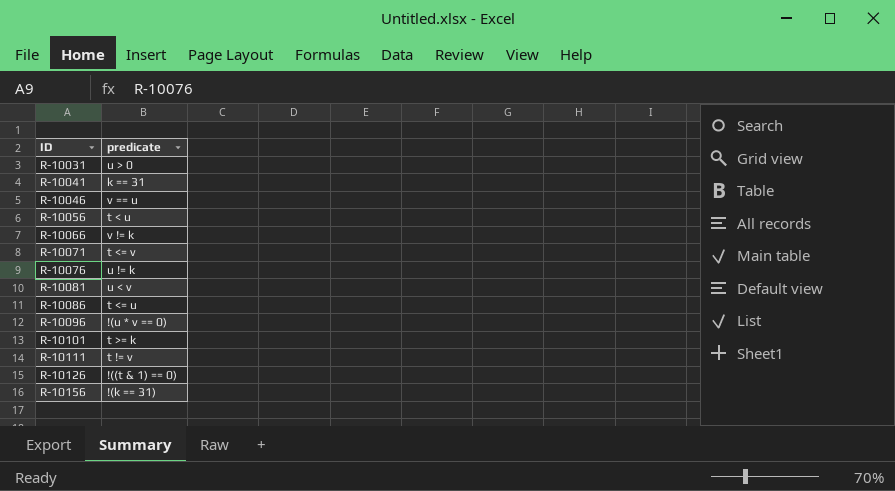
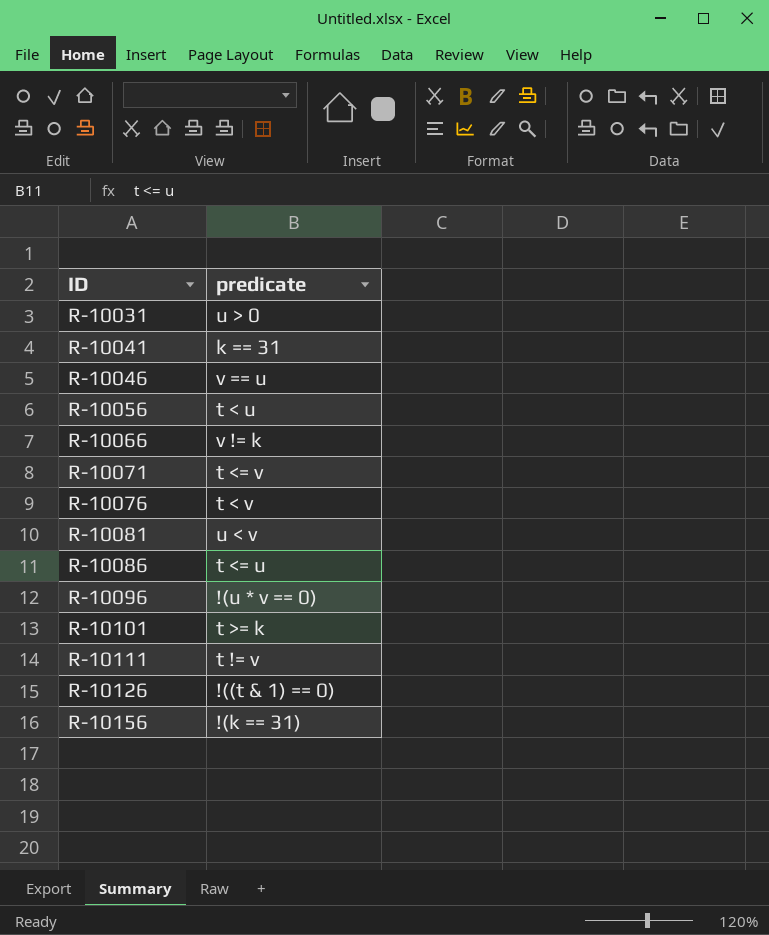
R-10076 | predicate: u != k -> t < v

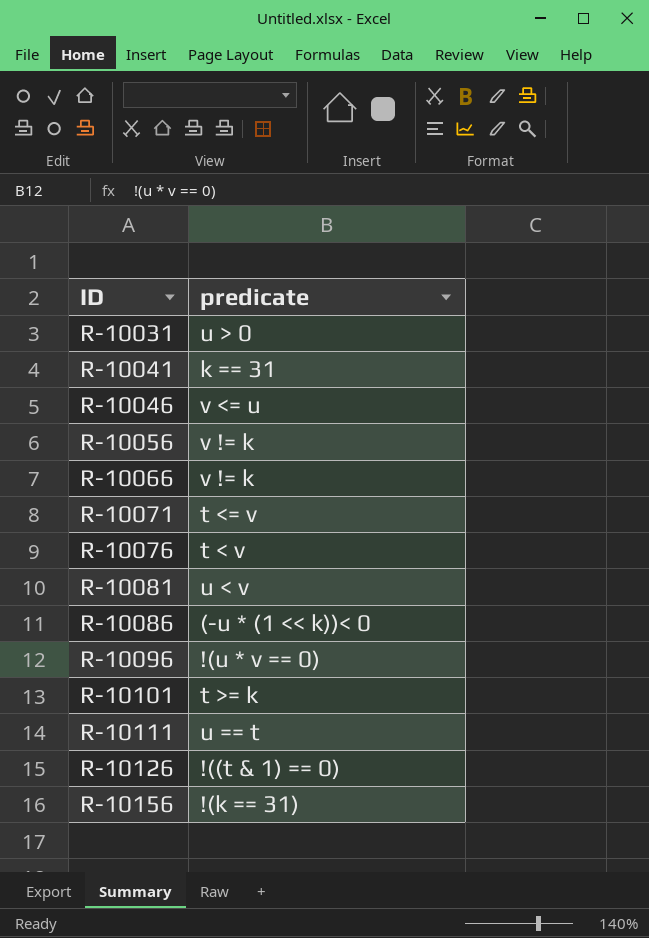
R-10046 | predicate: v == u -> v <= u
R-10056 | predicate: t < u -> v != k
R-10086 | predicate: t <= u -> (-u * (1 << k))< 0
R-10111 | predicate: t != v -> u == t

